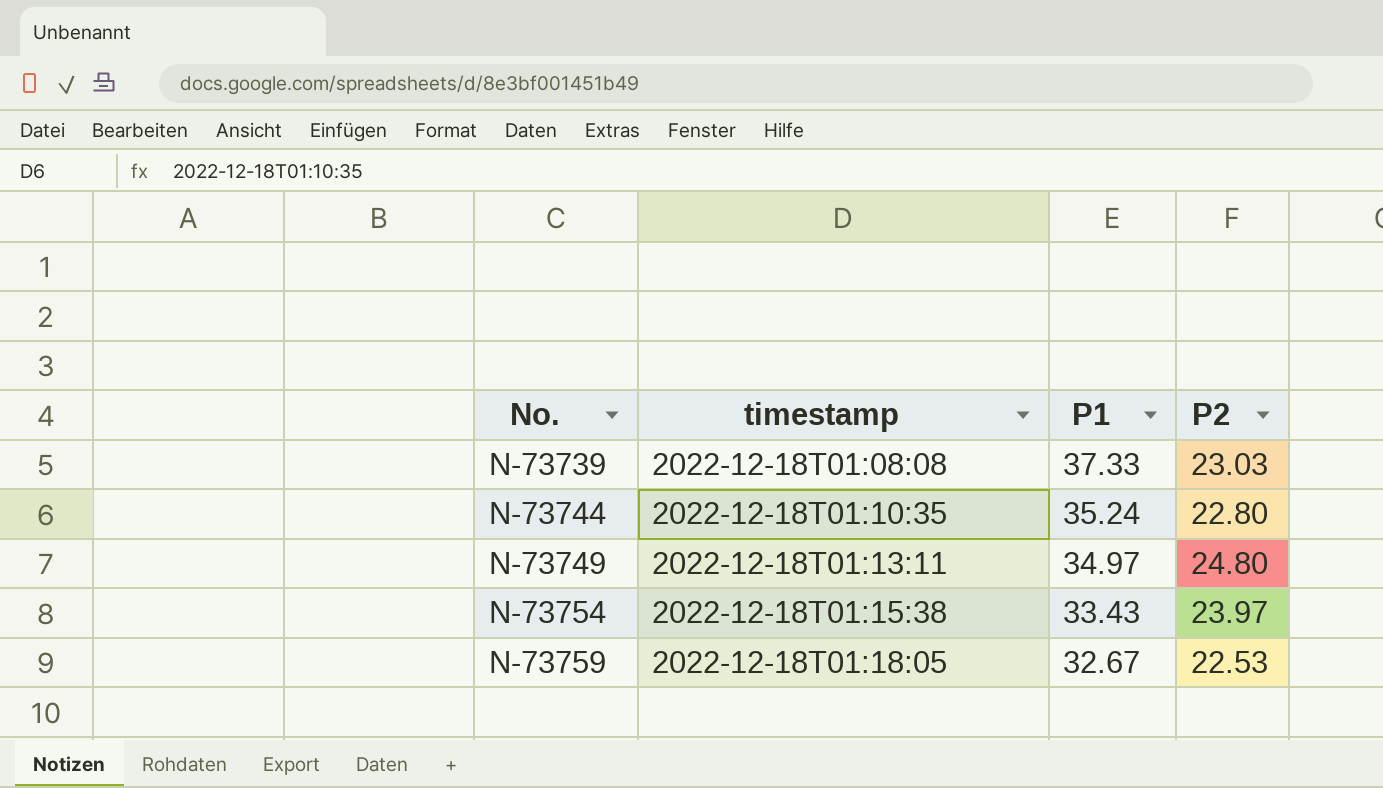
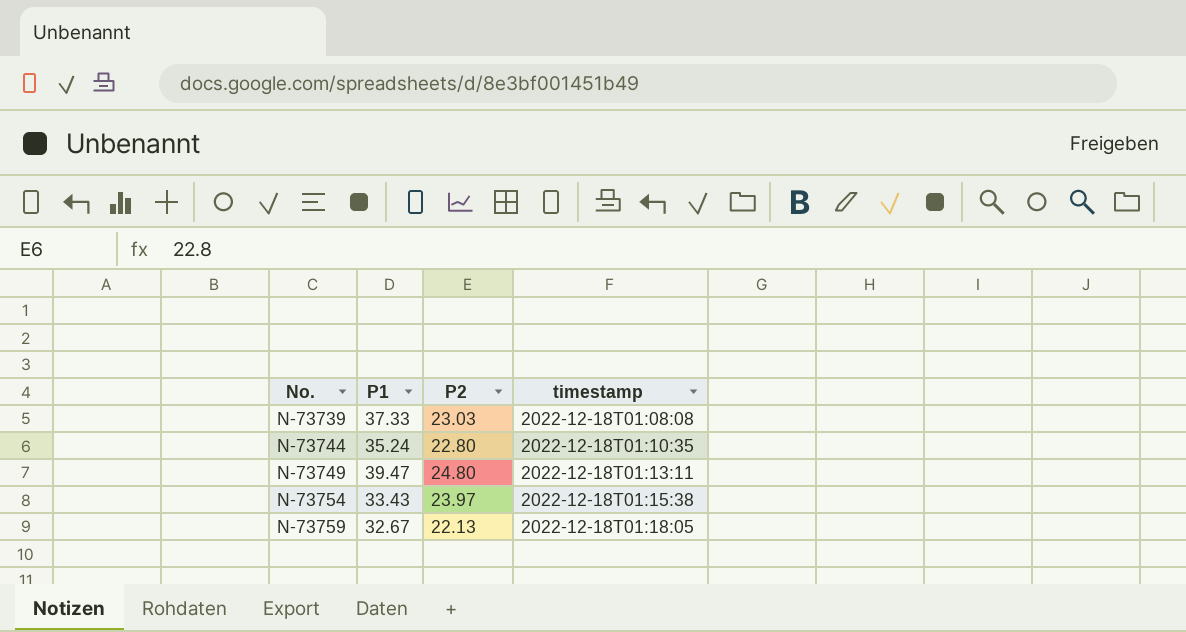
column timestamp | position: 2 -> 4
N-73749 | P1: 34.97 -> 39.47
N-73759 | P2: 22.53 -> 22.13

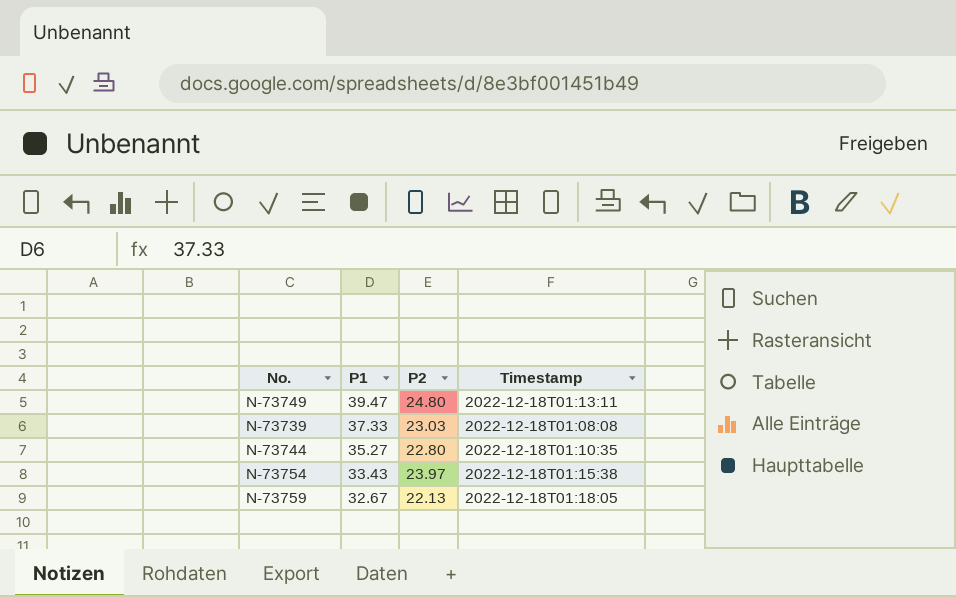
row order: No. ascending -> P1 descending
column name: timestamp -> Timestamp
N-73744 | P1: 35.24 -> 35.27

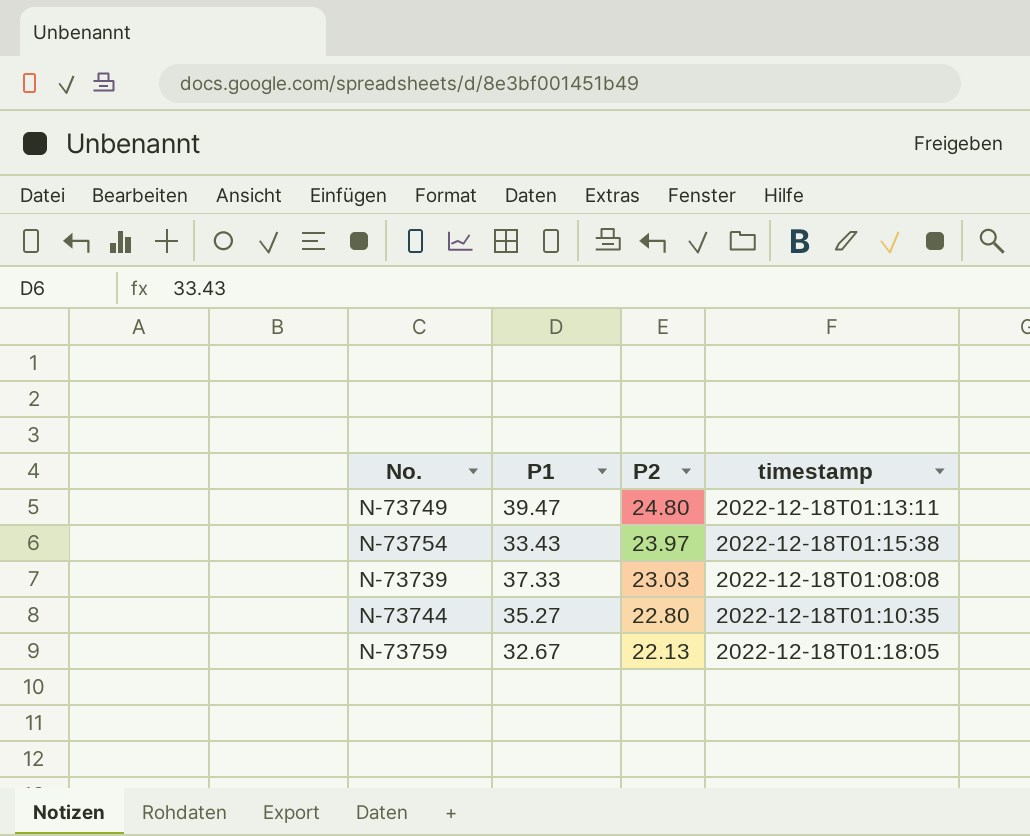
row order: P1 descending -> P2 descending
column name: Timestamp -> timestamp

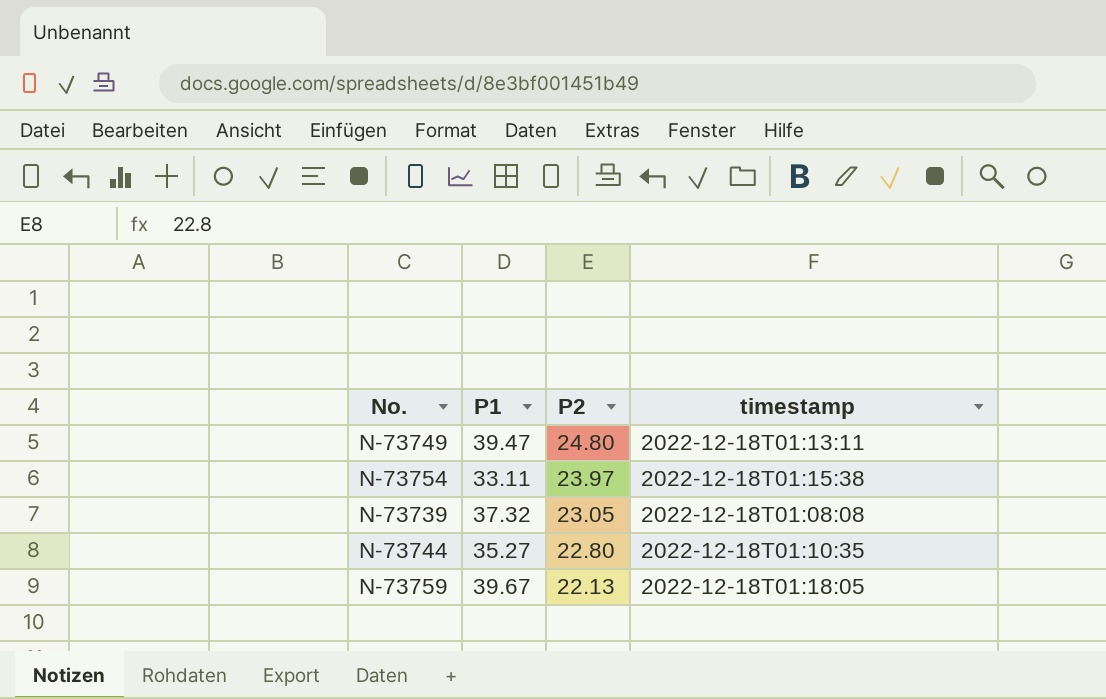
N-73754 | P1: 33.43 -> 33.11
N-73739 | P1: 37.33 -> 37.32
N-73739 | P2: 23.03 -> 23.05
N-73759 | P1: 32.67 -> 39.67

